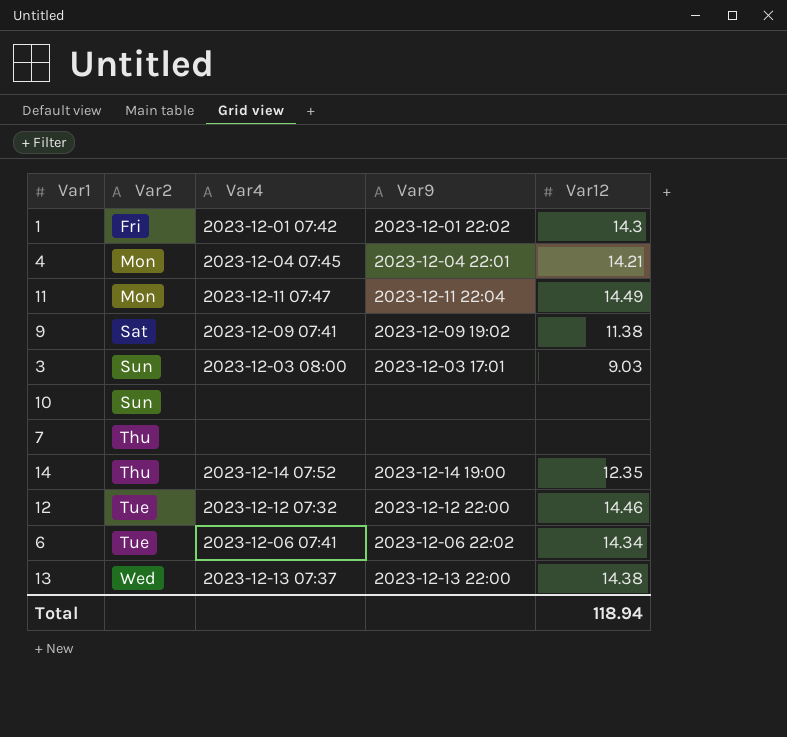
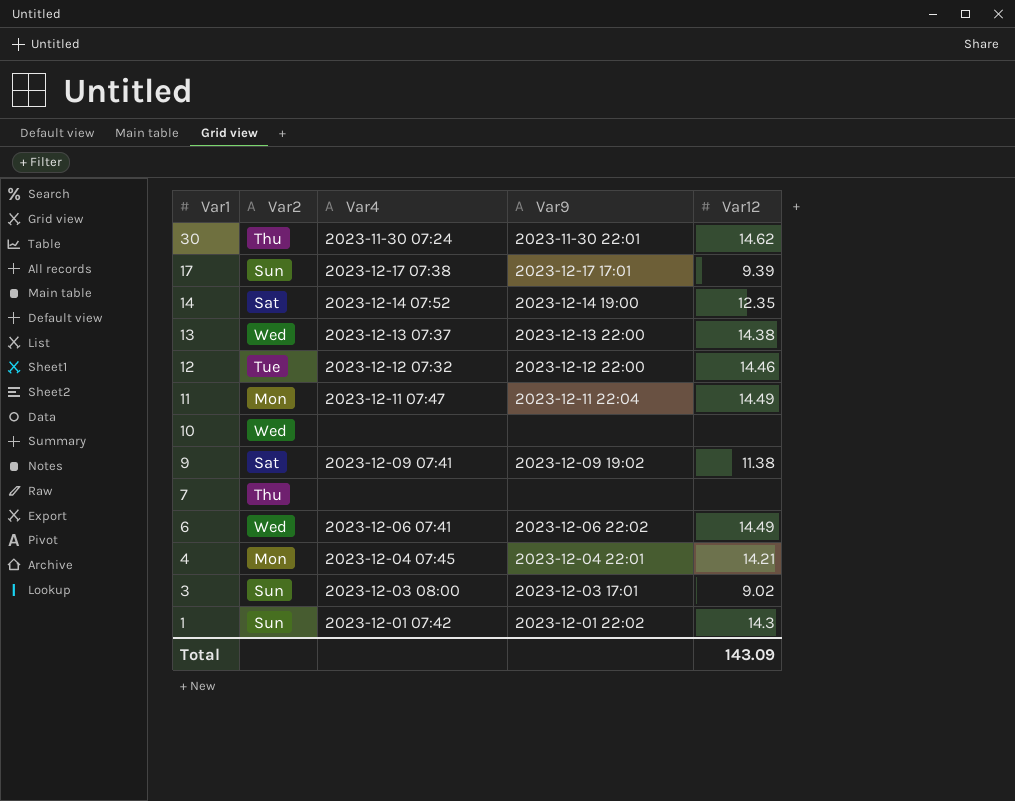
row order: Var2 ascending -> Var1 descending
row 30: none -> Thu | 2023-11-30 07:24 | 2023-11-30 22:01 | 14.62
row 17: none -> Sun | 2023-12-17 07:38 | 2023-12-17 17:01 | 9.39
14 | Var2: Thu -> Sat
10 | Var2: Sun -> Wed
6 | Var2: Tue -> Wed
6 | Var12: 14.34 -> 14.49
3 | Var12: 9.03 -> 9.02
1 | Var2: Fri -> Sun
Total | Var12: 118.94 -> 143.09

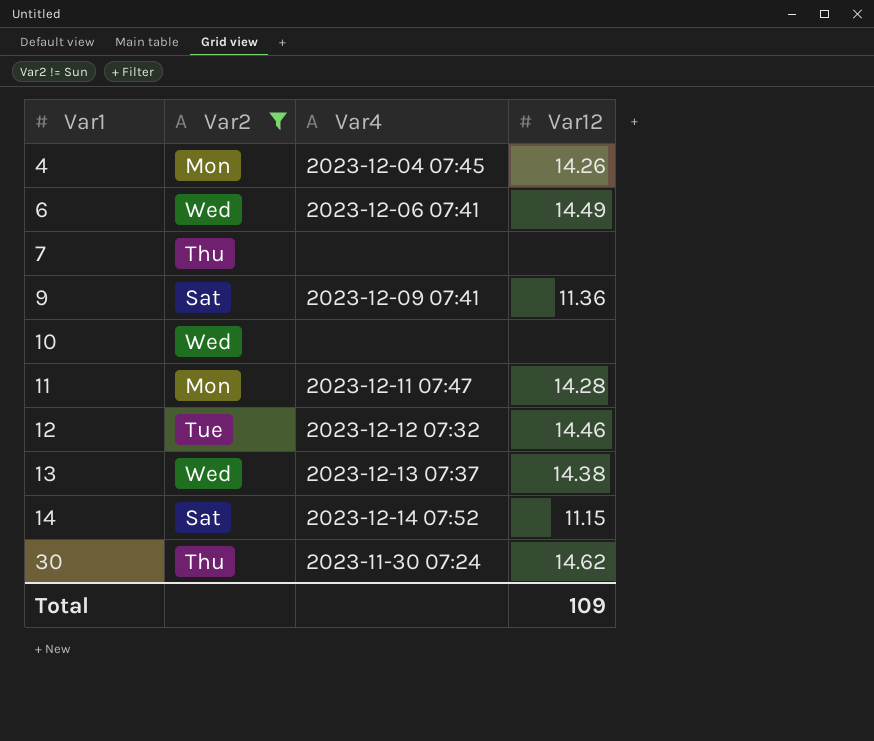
filter: none -> Var2 != Sun
row order: Var1 descending -> Var1 ascending
column Var9 | position: 4 -> none
4 | Var12: 14.21 -> 14.26
9 | Var12: 11.38 -> 11.36
11 | Var12: 14.49 -> 14.28
14 | Var12: 12.35 -> 11.15
Total | Var12: 143.09 -> 109

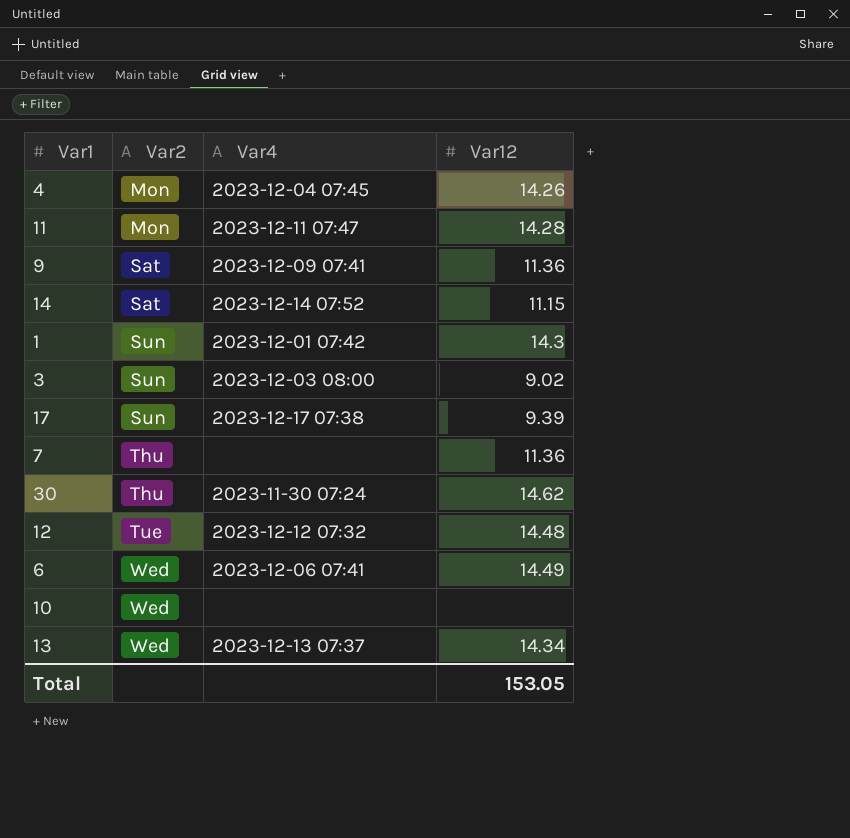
filter: Var2 != Sun -> none
row order: Var1 ascending -> Var2 ascending
7 | Var12: none -> 11.36
12 | Var12: 14.46 -> 14.48
13 | Var12: 14.38 -> 14.34
Total | Var12: 109 -> 153.05

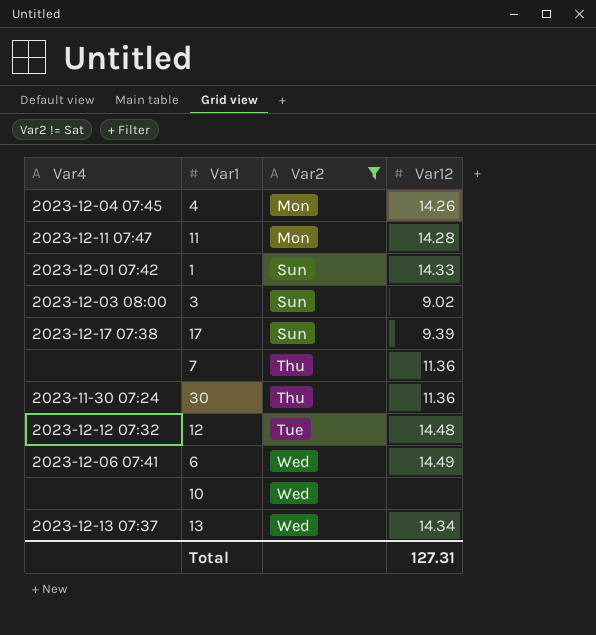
filter: none -> Var2 != Sat
column Var4 | position: 3 -> 1
1 | Var12: 14.3 -> 14.33
30 | Var12: 14.62 -> 11.36
Total | Var12: 153.05 -> 127.31

